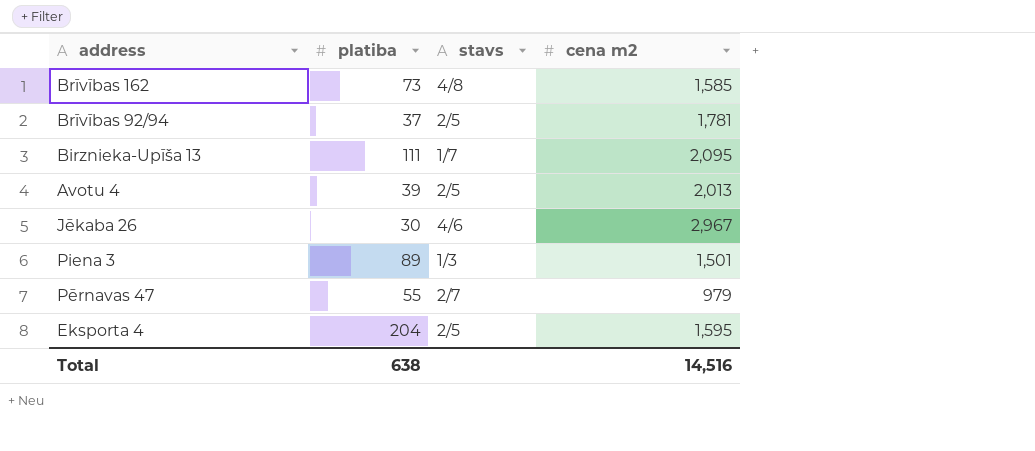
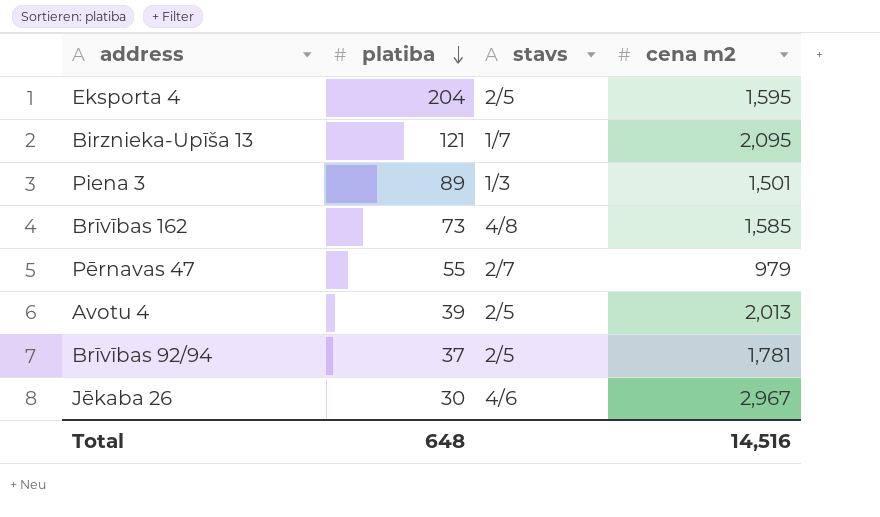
row order: none -> platiba descending
Birznieka-Upīša 13 | platiba: 111 -> 121
Total | platiba: 638 -> 648

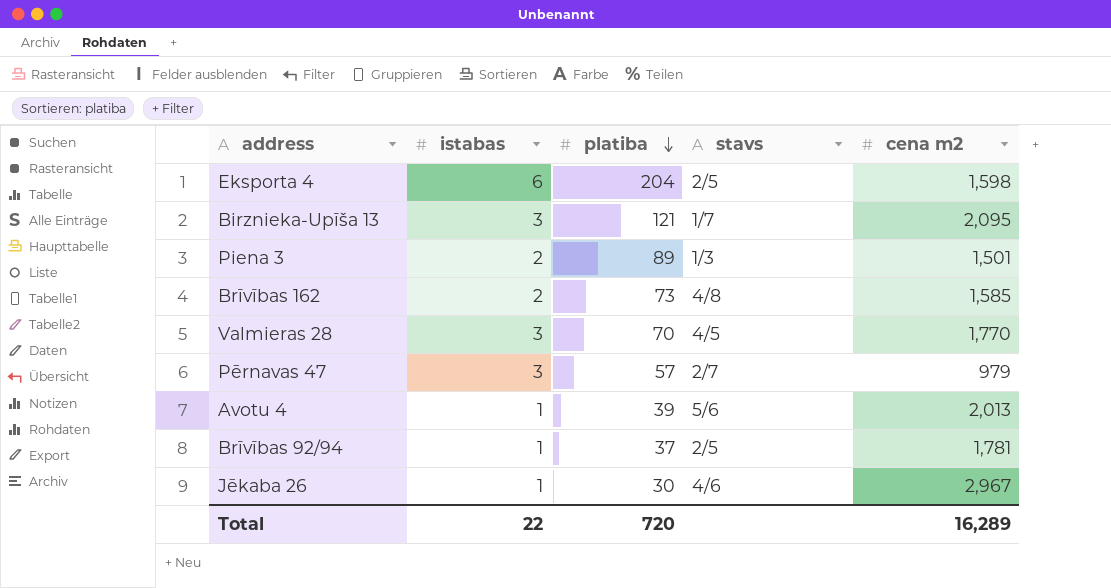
column istabas | position: none -> 2
Eksporta 4 | cena m2: 1,595 -> 1,598
row Valmieras 28: none -> 3 | 70 | 4/5 | 1,770
Pērnavas 47 | platiba: 55 -> 57
Avotu 4 | stavs: 2/5 -> 5/6
Total | platiba: 648 -> 720
Total | cena m2: 14,516 -> 16,289

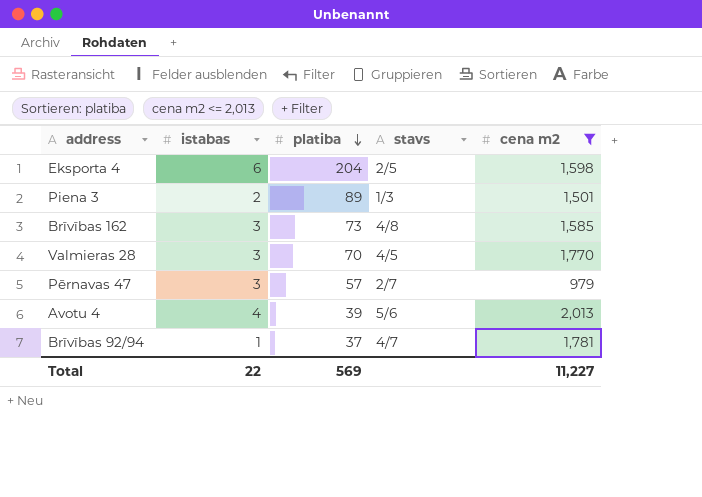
filter: none -> cena m2 <= 2,013
Brīvības 162 | istabas: 2 -> 3
Avotu 4 | istabas: 1 -> 4
Brīvības 92/94 | stavs: 2/5 -> 4/7
Total | platiba: 720 -> 569
Total | cena m2: 16,289 -> 11,227

